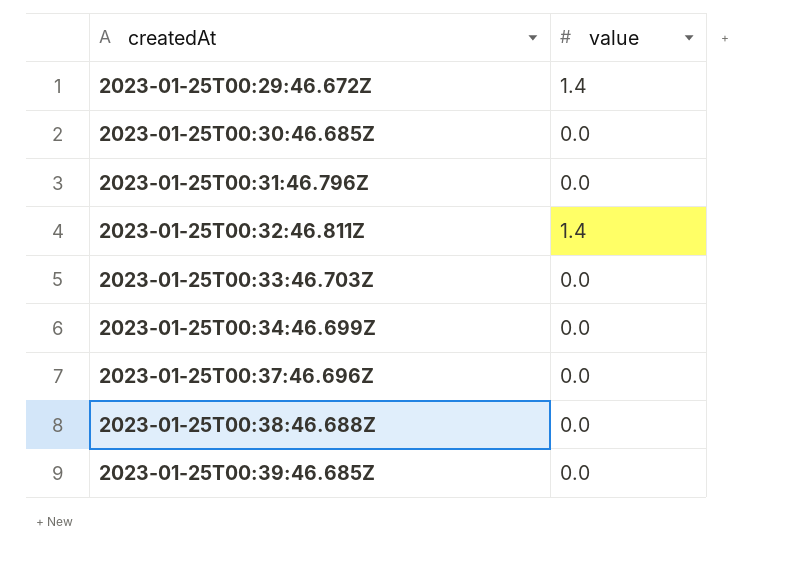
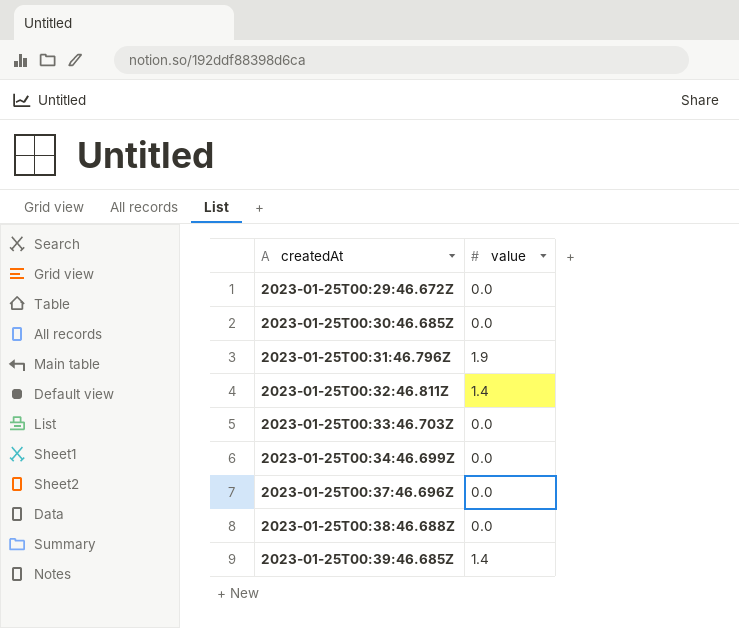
2023-01-25T00:29:46.672Z | value: 1.4 -> 0.0
2023-01-25T00:31:46.796Z | value: 0.0 -> 1.9
2023-01-25T00:39:46.685Z | value: 0.0 -> 1.4

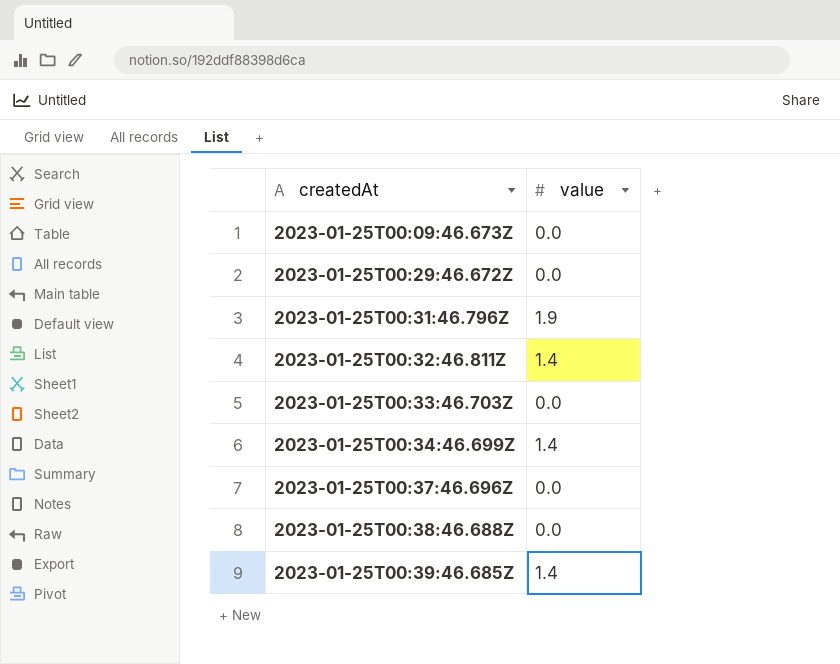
row 2023-01-25T00:30:46.685Z: 0.0 -> none
row 2023-01-25T00:09:46.673Z: none -> 0.0
2023-01-25T00:34:46.699Z | value: 0.0 -> 1.4

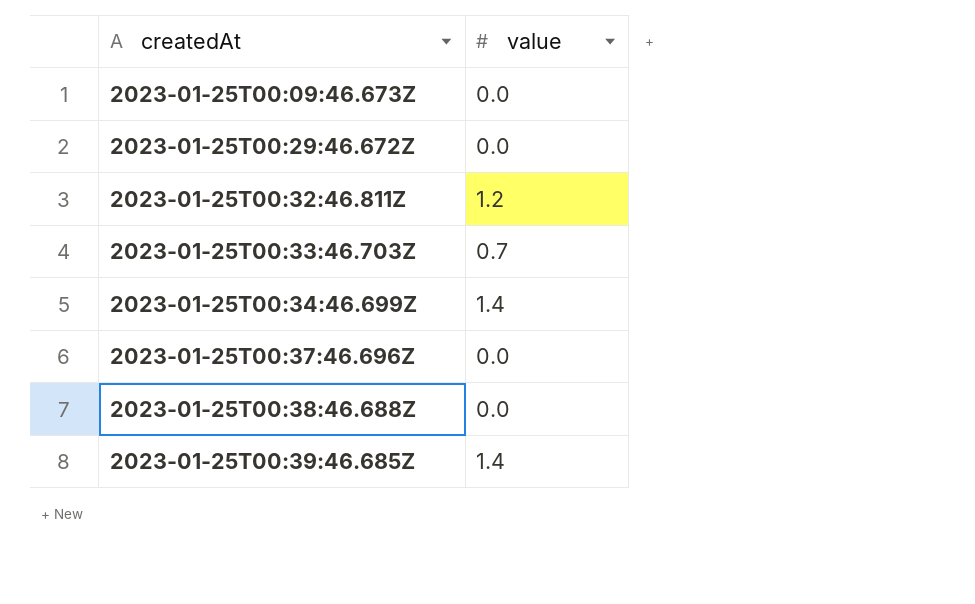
row 2023-01-25T00:31:46.796Z: 1.9 -> none
2023-01-25T00:32:46.811Z | value: 1.4 -> 1.2
2023-01-25T00:33:46.703Z | value: 0.0 -> 0.7

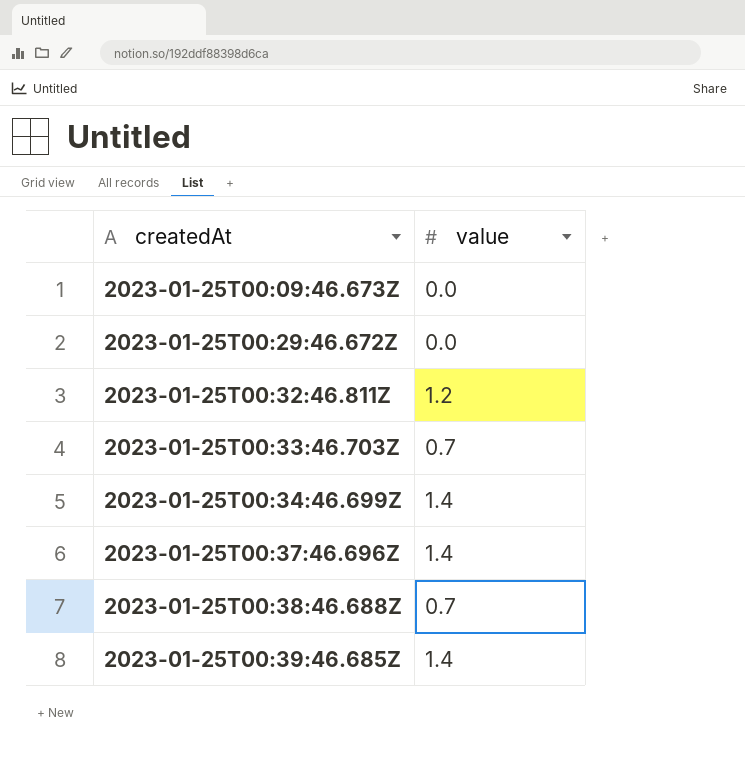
2023-01-25T00:37:46.696Z | value: 0.0 -> 1.4
2023-01-25T00:38:46.688Z | value: 0.0 -> 0.7

